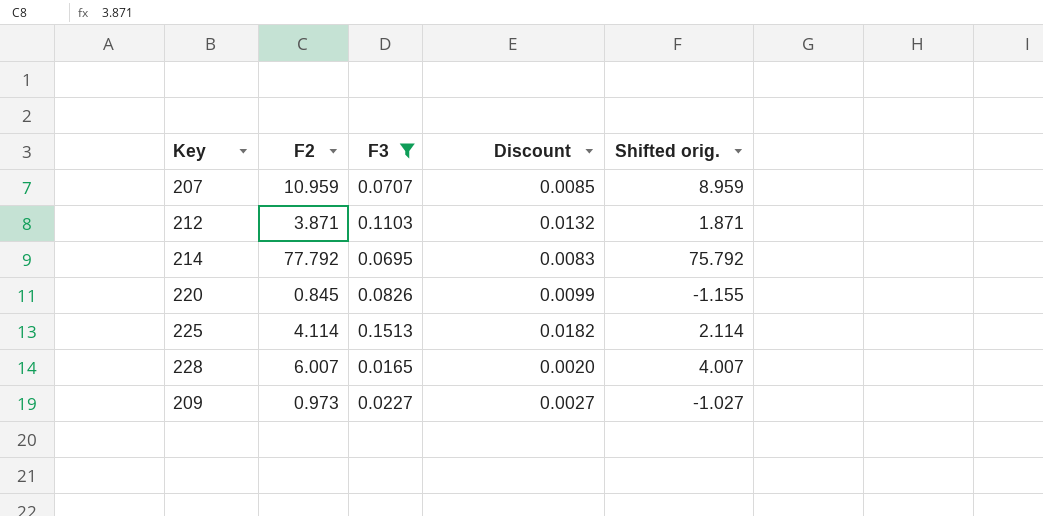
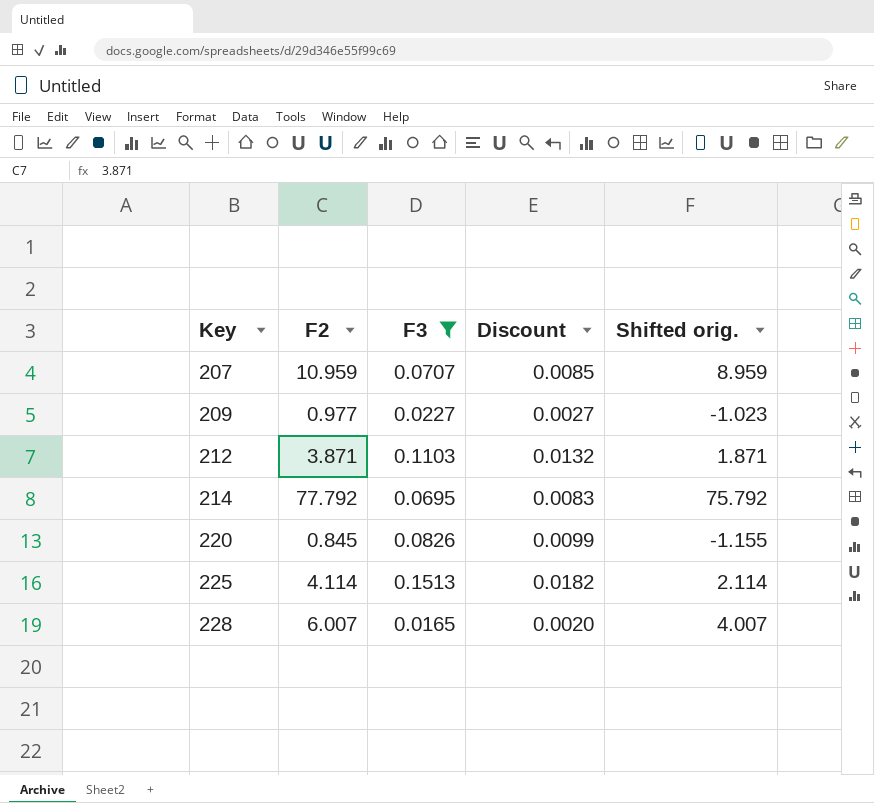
row order: none -> Key ascending
209 | F2: 0.973 -> 0.977
209 | Shifted orig.: -1.027 -> -1.023

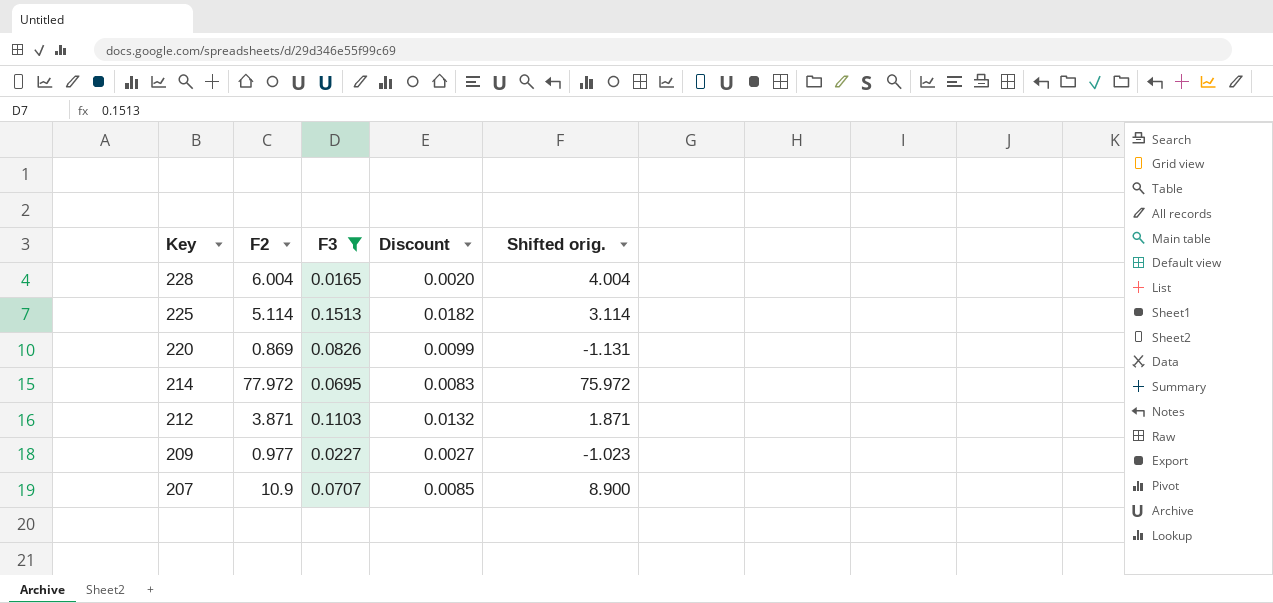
row order: Key ascending -> Key descending
228 | F2: 6.007 -> 6.004
228 | Shifted orig.: 4.007 -> 4.004
225 | F2: 4.114 -> 5.114
225 | Shifted orig.: 2.114 -> 3.114
220 | F2: 0.845 -> 0.869
220 | Shifted orig.: -1.155 -> -1.131
214 | F2: 77.792 -> 77.972
214 | Shifted orig.: 75.792 -> 75.972
207 | F2: 10.959 -> 10.9
207 | Shifted orig.: 8.959 -> 8.900

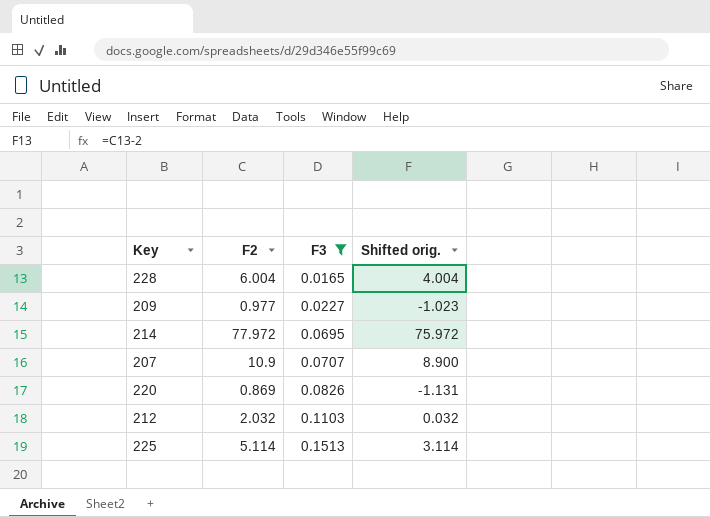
row order: Key descending -> F3 ascending
column Discount | formula: [F3] * 0.12 -> none
212 | F2: 3.871 -> 2.032
212 | Shifted orig.: 1.871 -> 0.032

